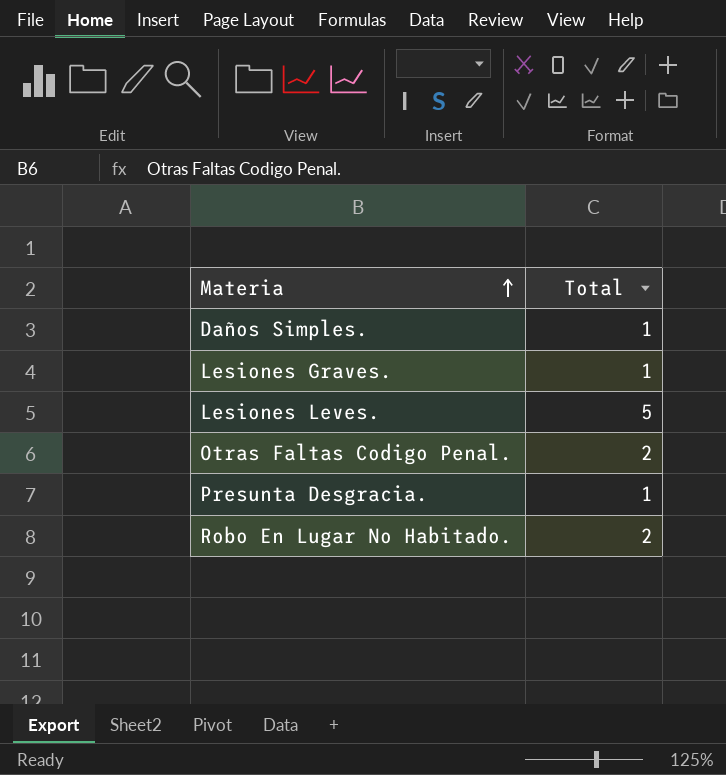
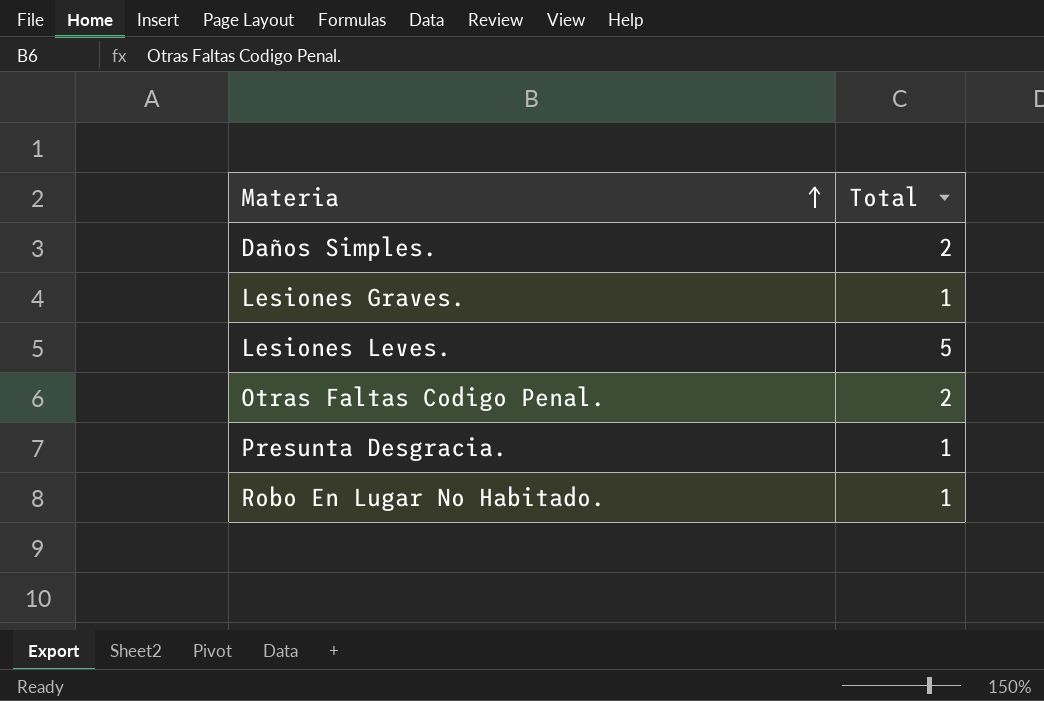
Daños Simples. | Total: 1 -> 2
Robo En Lugar No Habitado. | Total: 2 -> 1

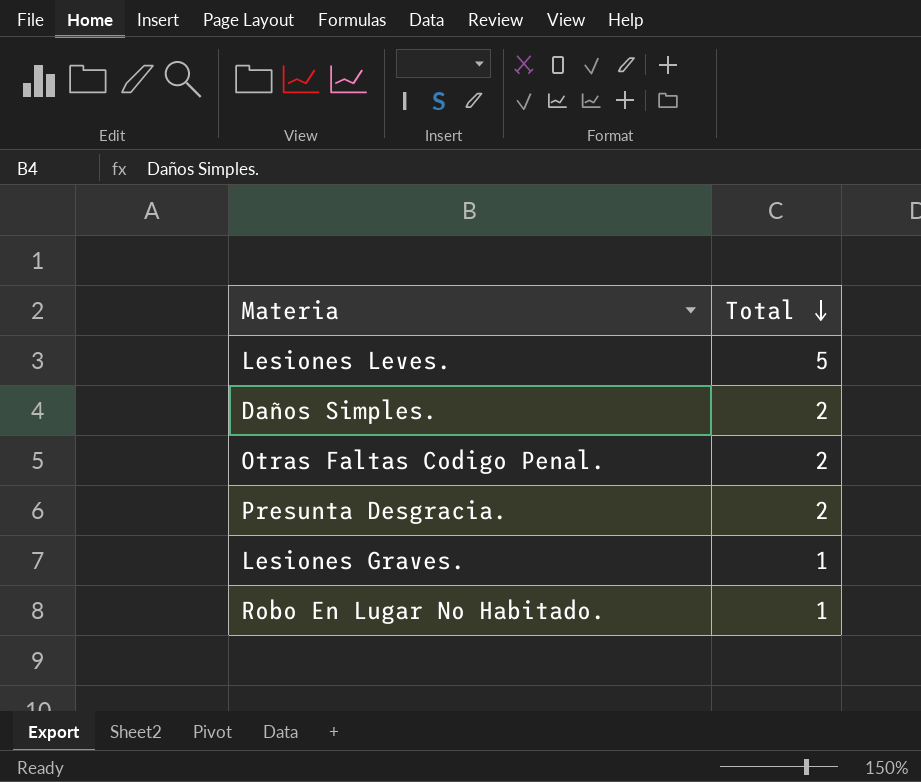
row order: Materia ascending -> Total descending
Presunta Desgracia. | Total: 1 -> 2

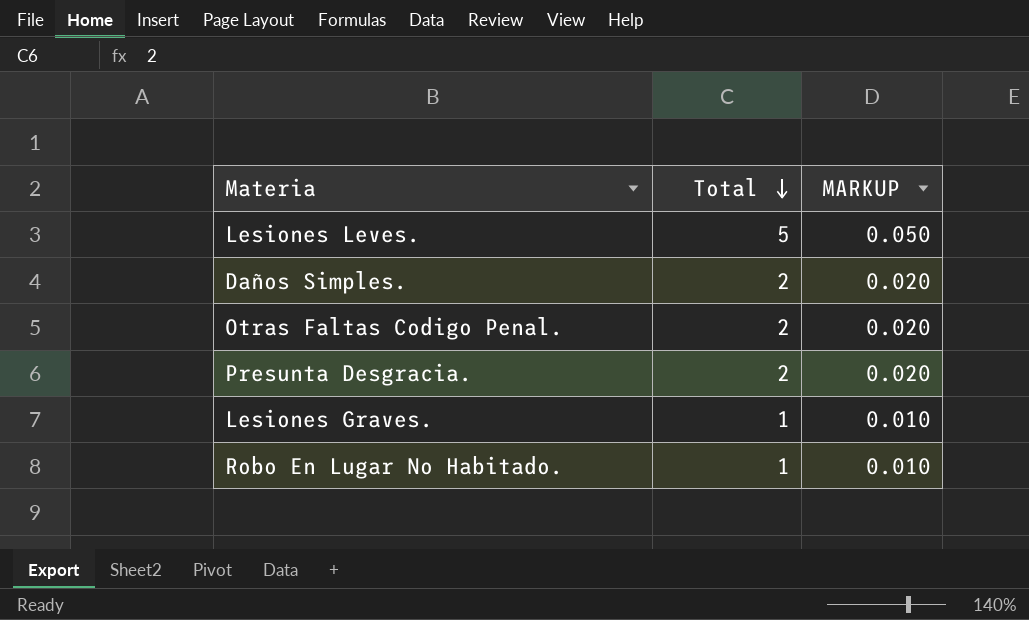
column MARKUP | formula: none -> [Total] * 0.01

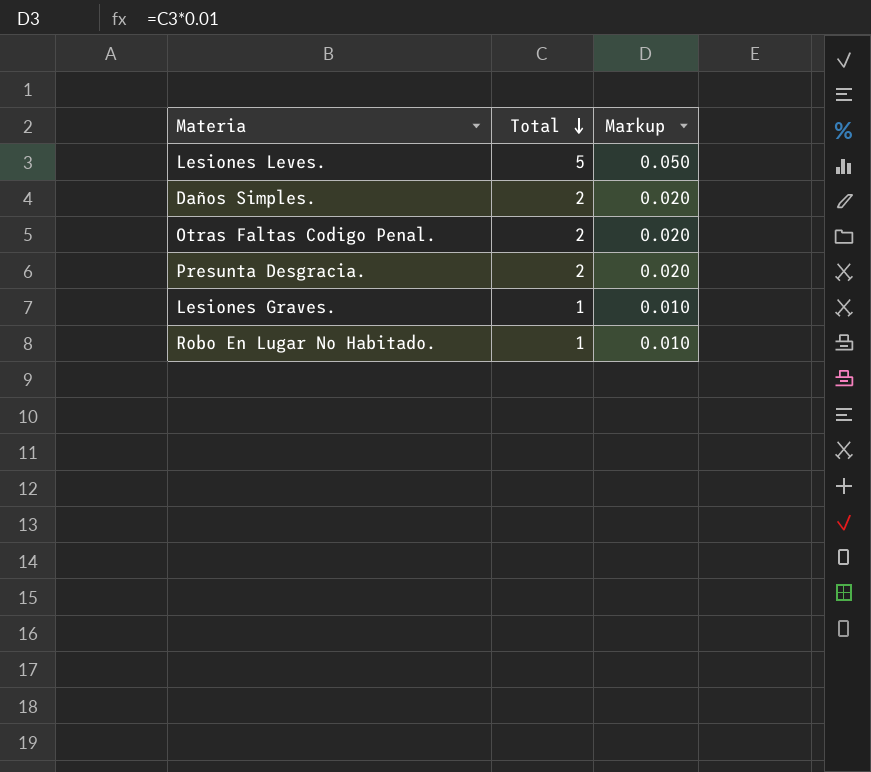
column name: MARKUP -> Markup

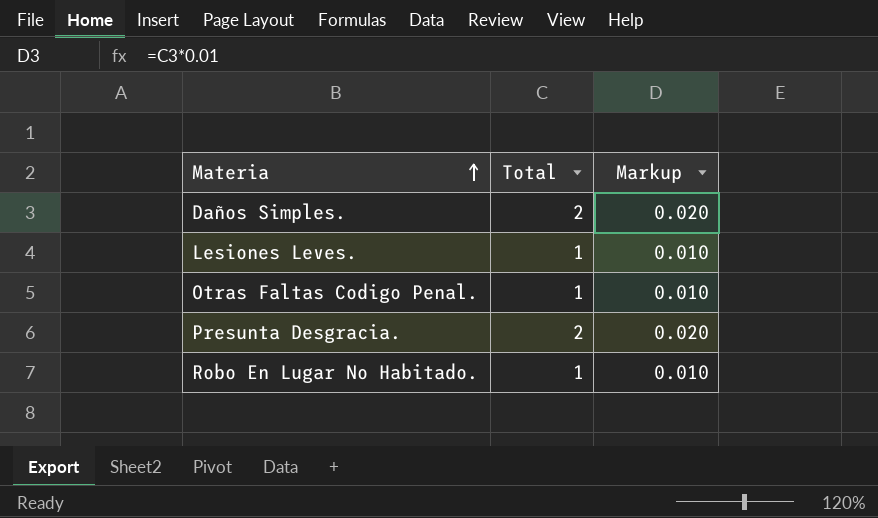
row order: Total descending -> Materia ascending
row Lesiones Graves.: 1 | 0.010 -> none
Lesiones Leves. | Total: 5 -> 1
Lesiones Leves. | Markup: 0.050 -> 0.010
Otras Faltas Codigo Penal. | Total: 2 -> 1
Otras Faltas Codigo Penal. | Markup: 0.020 -> 0.010

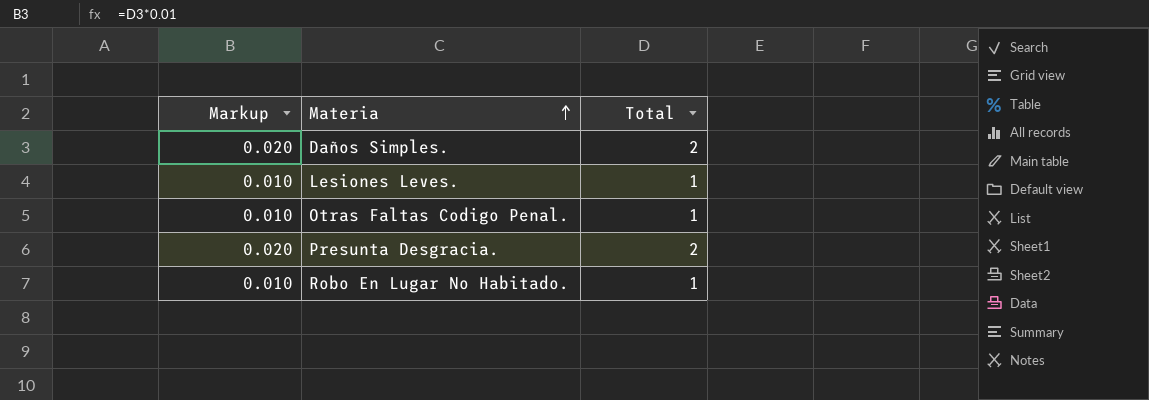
column Markup | position: 3 -> 1

